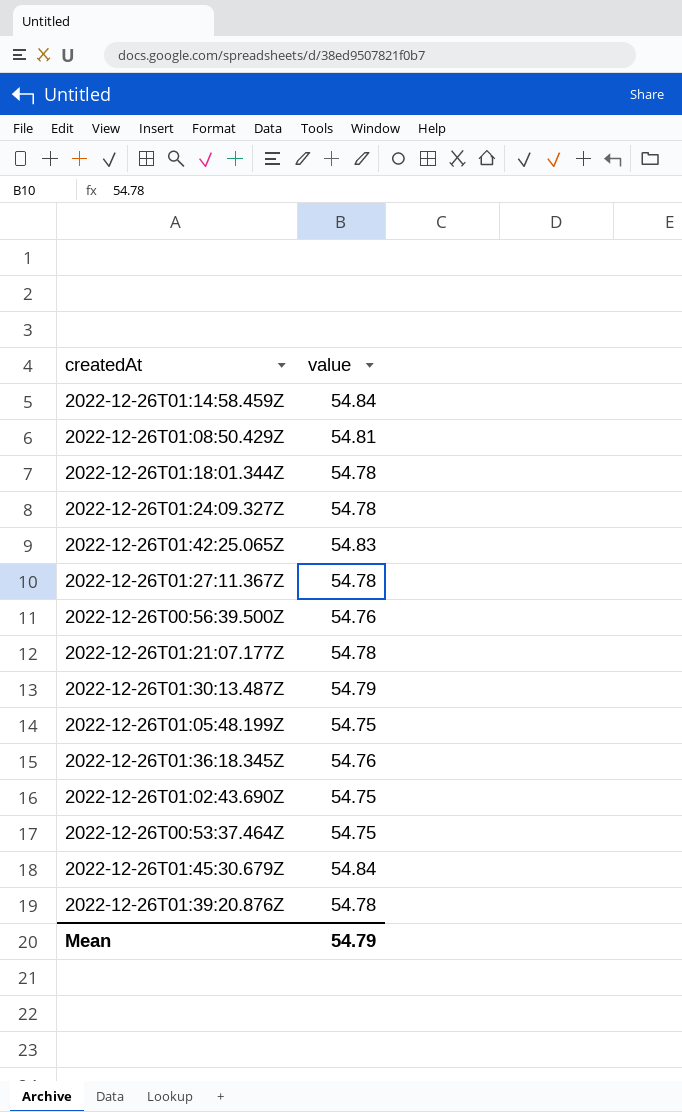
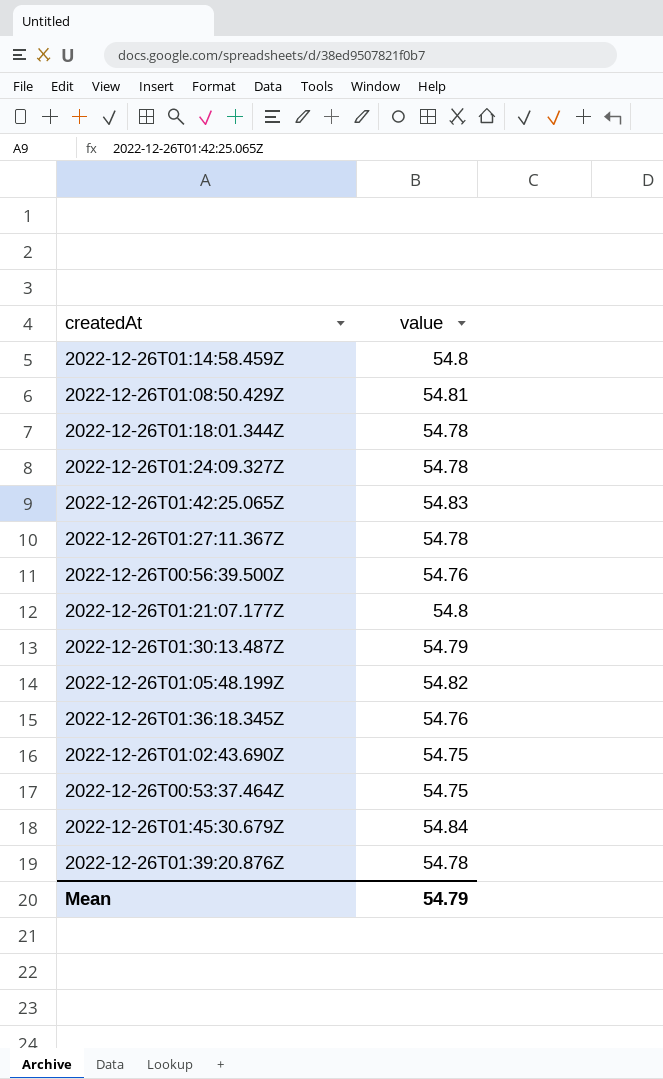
2022-12-26T01:14:58.459Z | value: 54.84 -> 54.8
2022-12-26T01:21:07.177Z | value: 54.78 -> 54.8
2022-12-26T01:05:48.199Z | value: 54.75 -> 54.82

